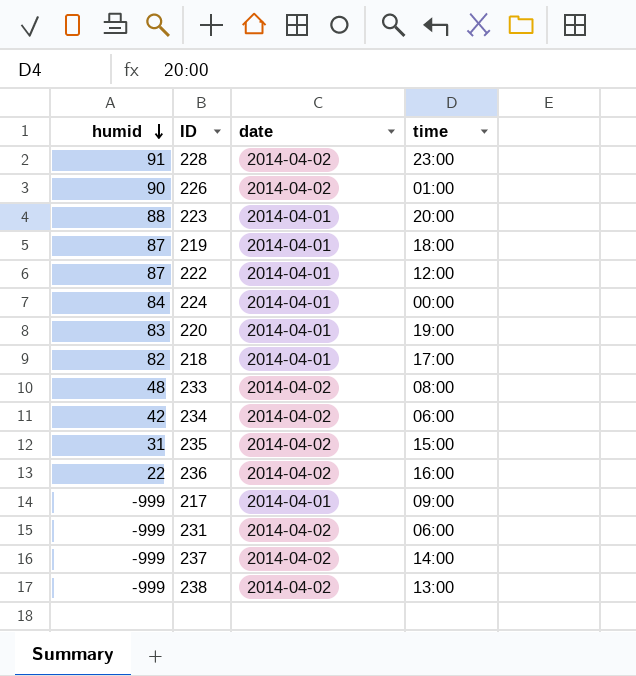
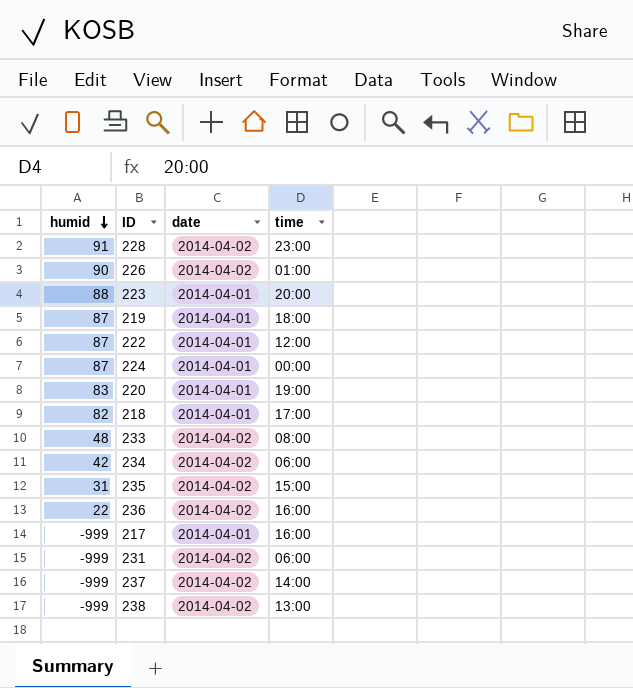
224 | humid: 84 -> 87
217 | time: 09:00 -> 16:00

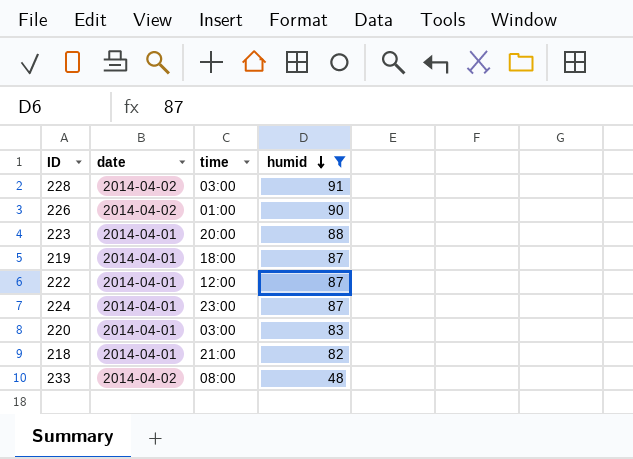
filter: none -> humid >= 48
column humid | position: 1 -> 4
228 | time: 23:00 -> 03:00
224 | time: 00:00 -> 23:00
220 | time: 19:00 -> 03:00
218 | time: 17:00 -> 21:00

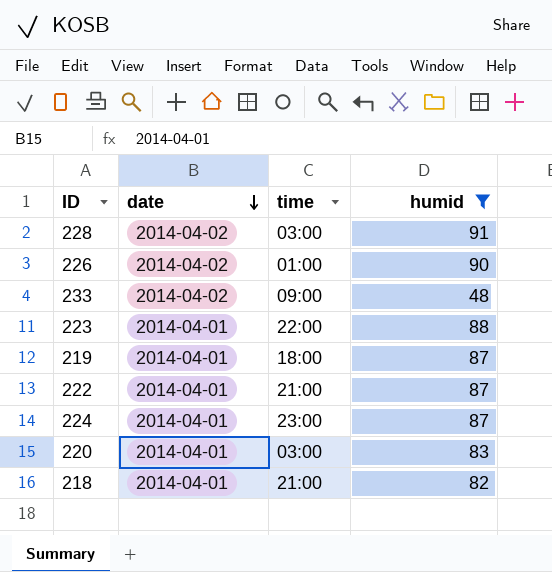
row order: humid descending -> date descending
233 | time: 08:00 -> 09:00
223 | time: 20:00 -> 22:00
222 | time: 12:00 -> 21:00

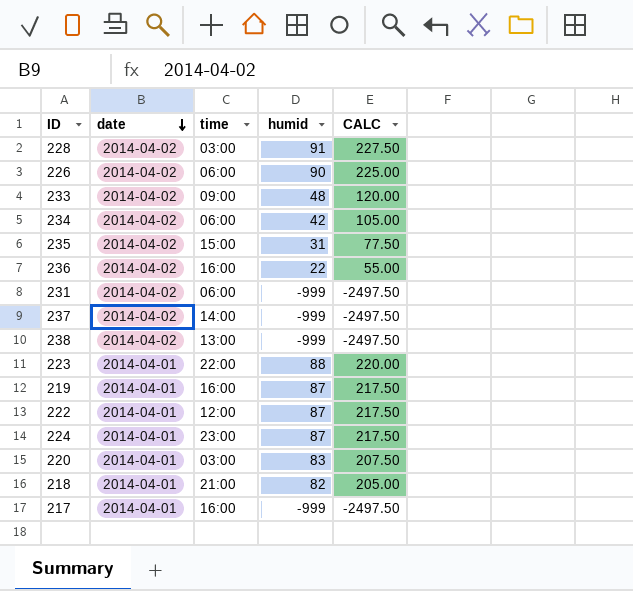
filter: humid >= 48 -> none
column CALC | formula: none -> [humid] * 2.5
226 | time: 01:00 -> 06:00
219 | time: 18:00 -> 16:00
222 | time: 21:00 -> 12:00

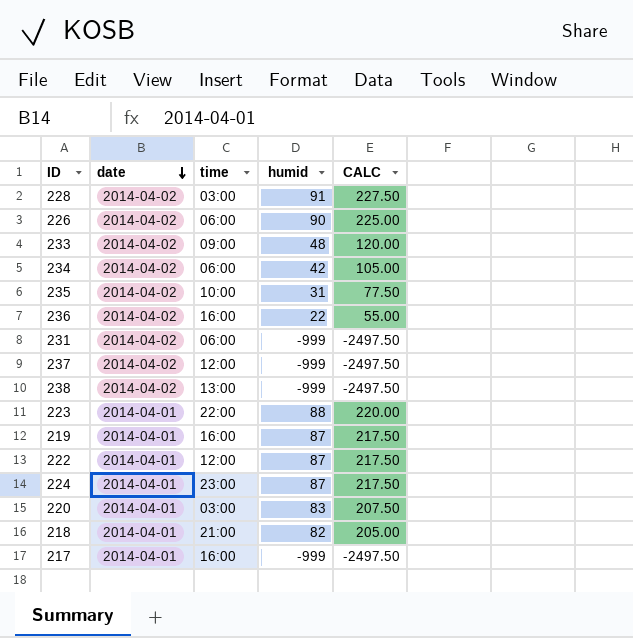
235 | time: 15:00 -> 10:00
237 | time: 14:00 -> 12:00

